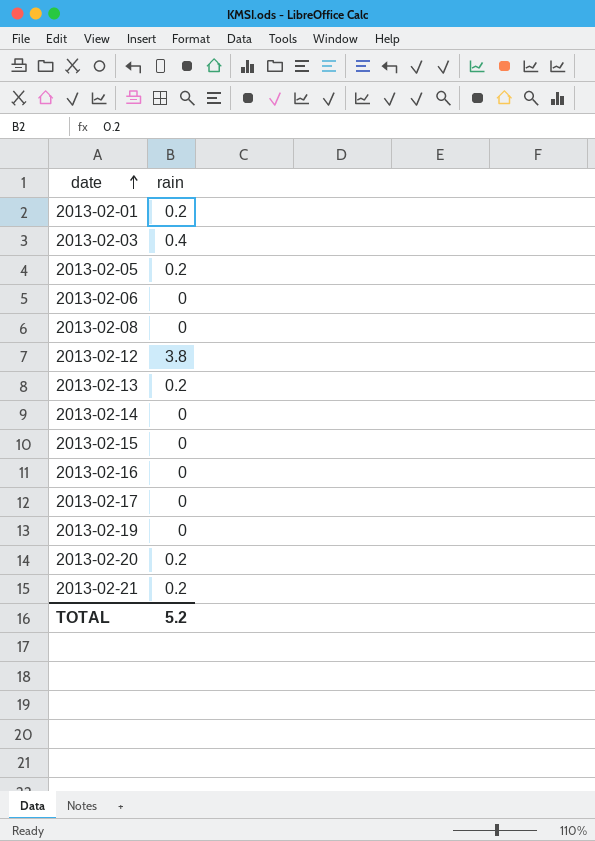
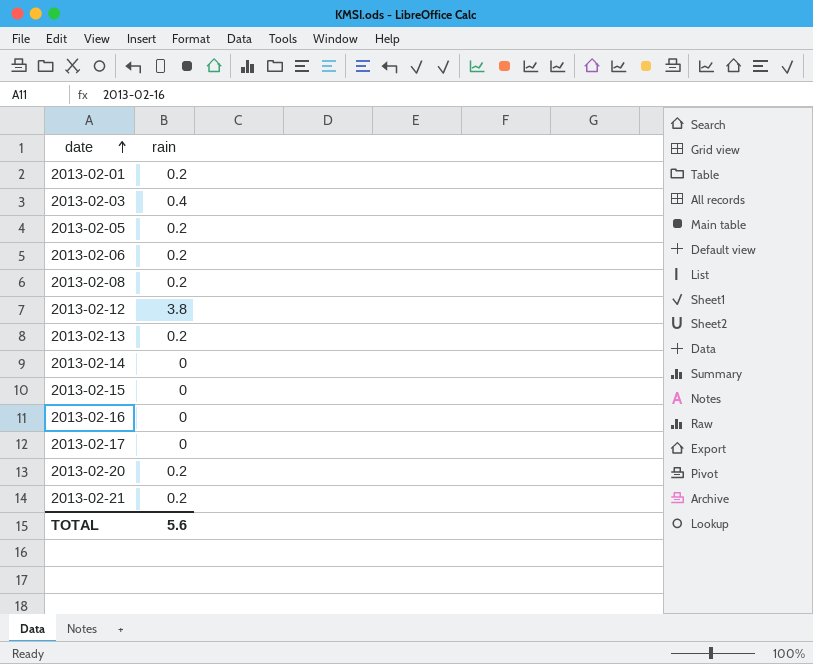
row 2013-02-19: 0 -> none
2013-02-06 | rain: 0 -> 0.2
2013-02-08 | rain: 0 -> 0.2
TOTAL | rain: 5.2 -> 5.6

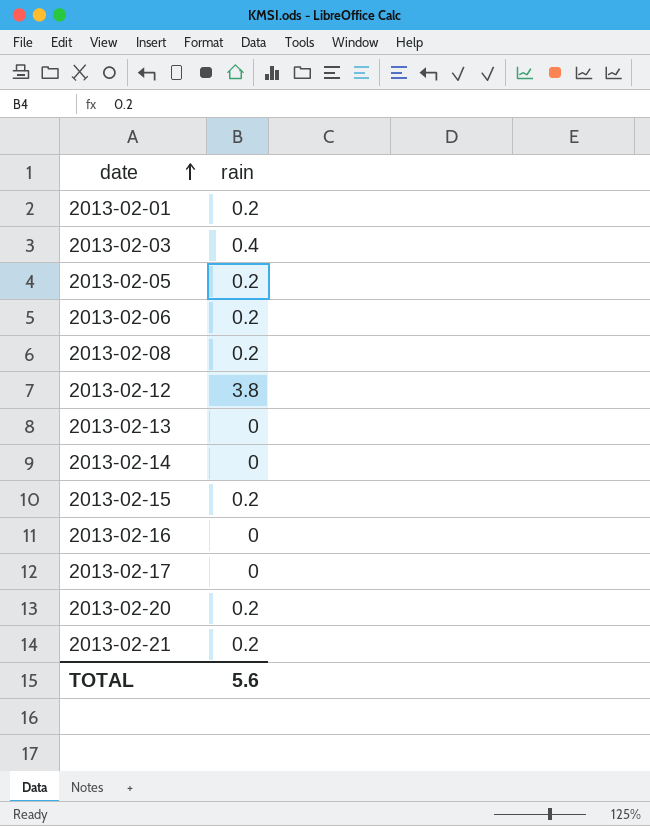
2013-02-13 | rain: 0.2 -> 0
2013-02-15 | rain: 0 -> 0.2

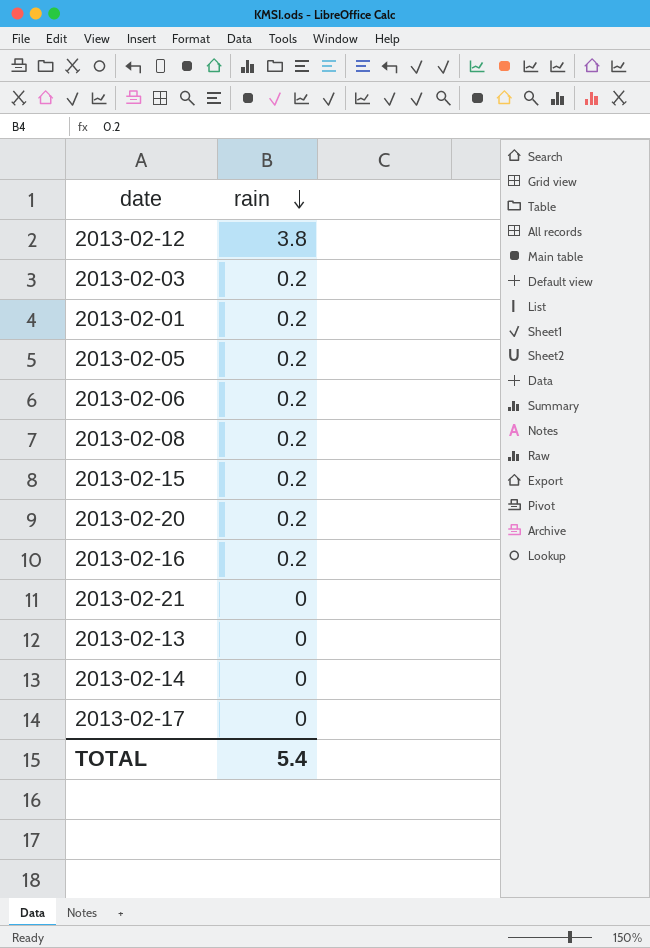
row order: date ascending -> rain descending
2013-02-03 | rain: 0.4 -> 0.2
2013-02-16 | rain: 0 -> 0.2
2013-02-21 | rain: 0.2 -> 0
TOTAL | rain: 5.6 -> 5.4

